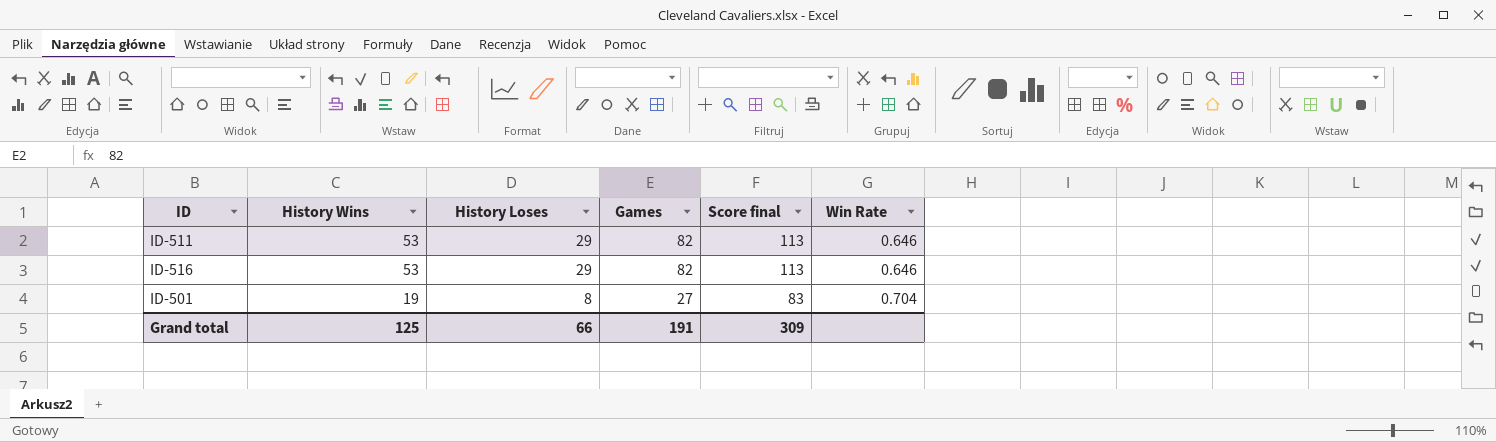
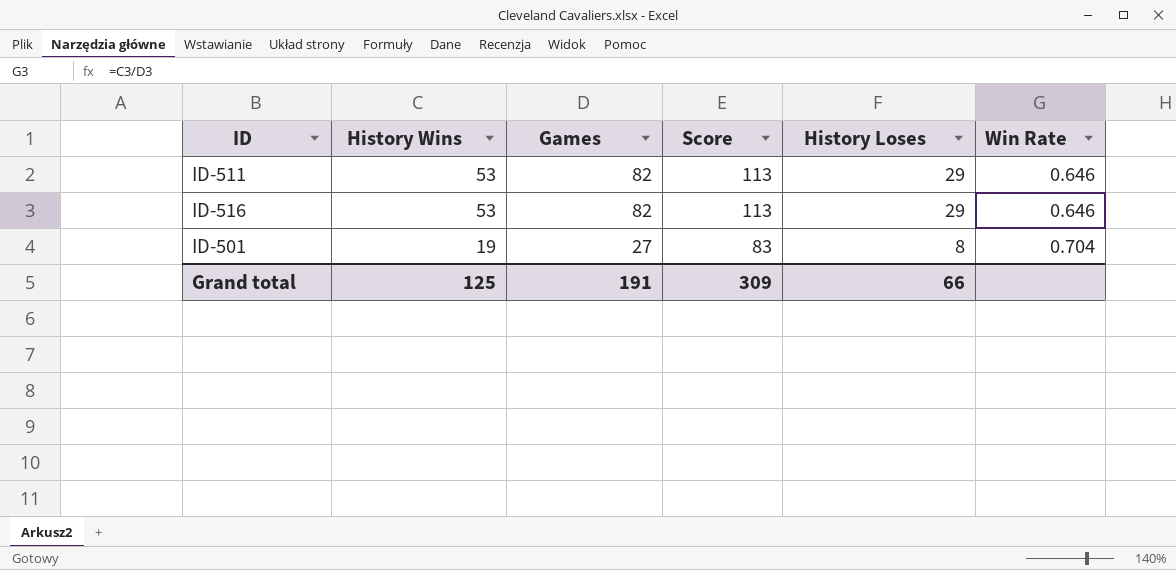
column name: Score final -> Score
column History Loses | position: 3 -> 5

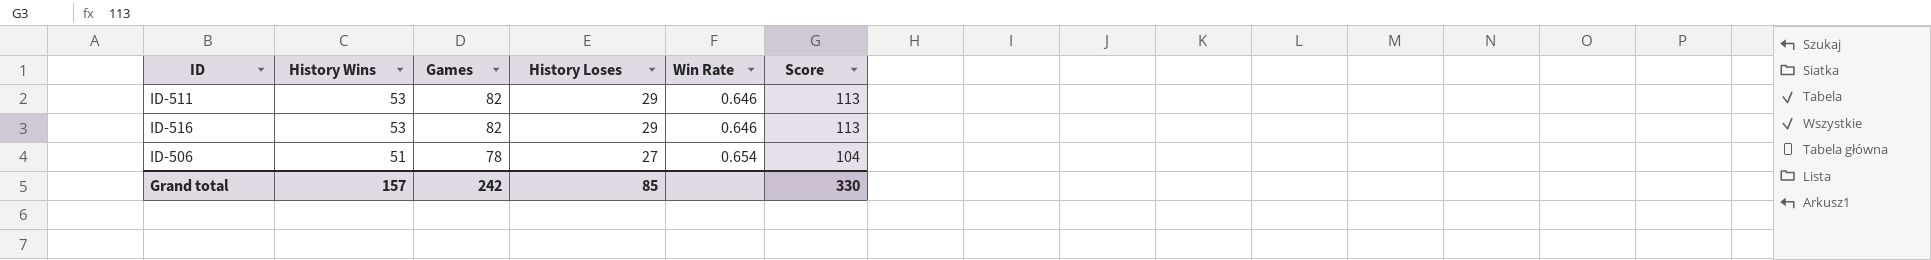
column Score | position: 4 -> 6
row ID-501: 19 | 27 | 83 | 8 | 0.704 -> none
row ID-506: none -> 51 | 78 | 27 | 0.654 | 104
Grand total | History Wins: 125 -> 157
Grand total | Games: 191 -> 242
Grand total | History Loses: 66 -> 85
Grand total | Score: 309 -> 330

